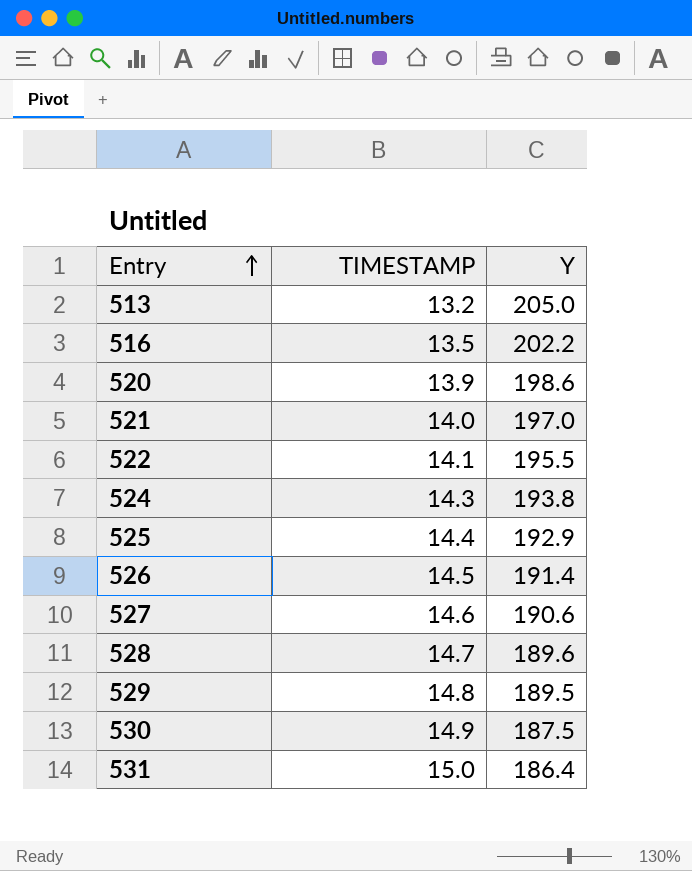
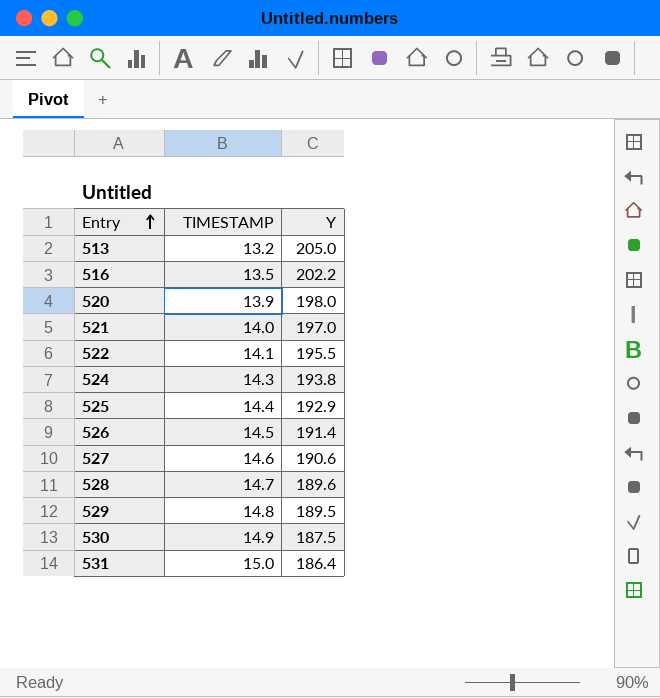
520 | Y: 198.6 -> 198.0

